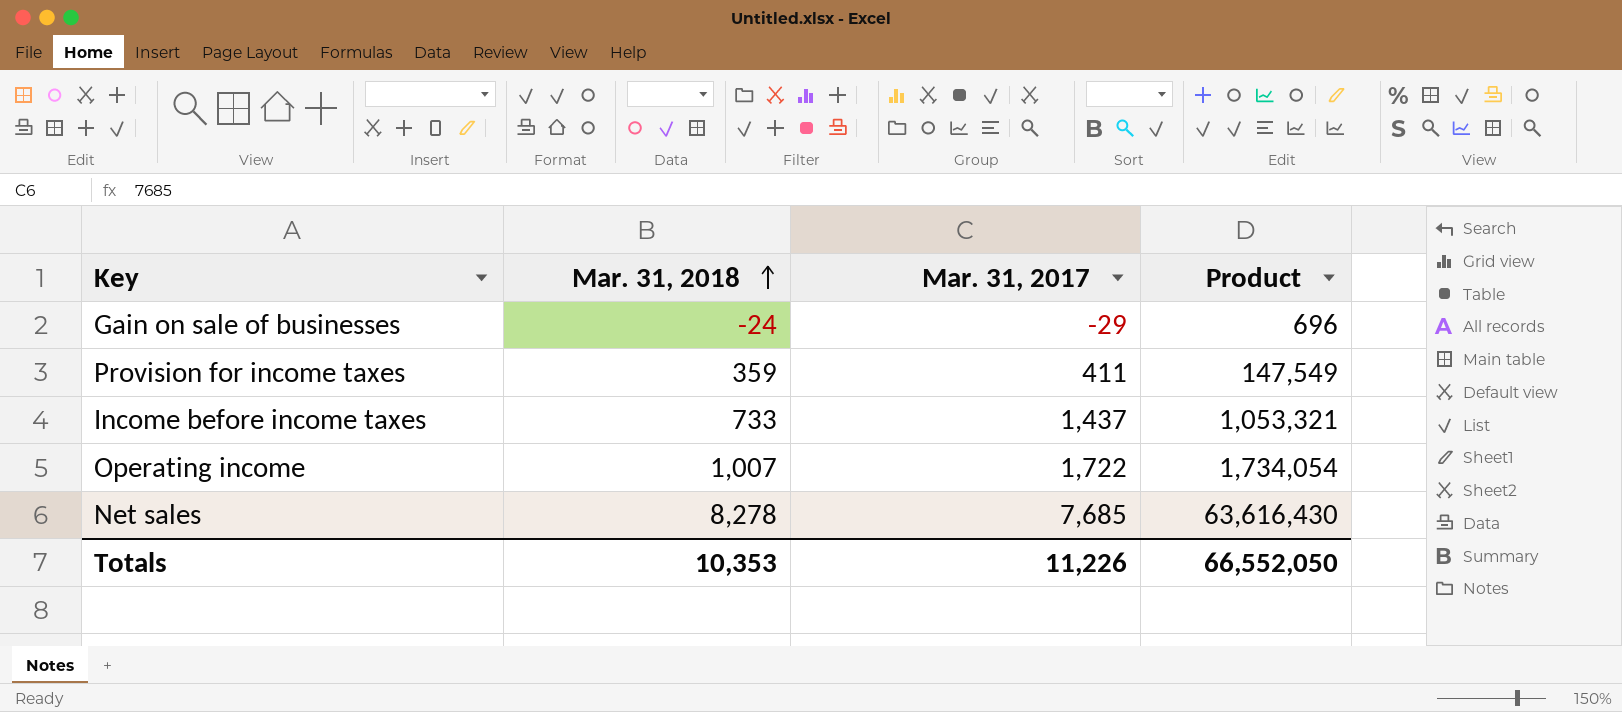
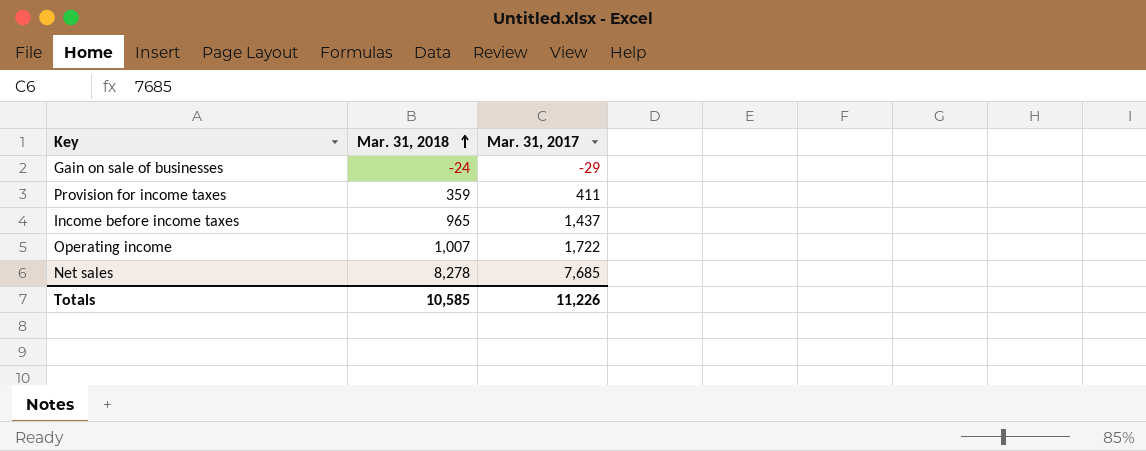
column Product | formula: [Mar. 31, 2018] * [Mar. 31, 2017] -> none
Income before income taxes | Mar. 31, 2018: 733 -> 965
Totals | Mar. 31, 2018: 10,353 -> 10,585

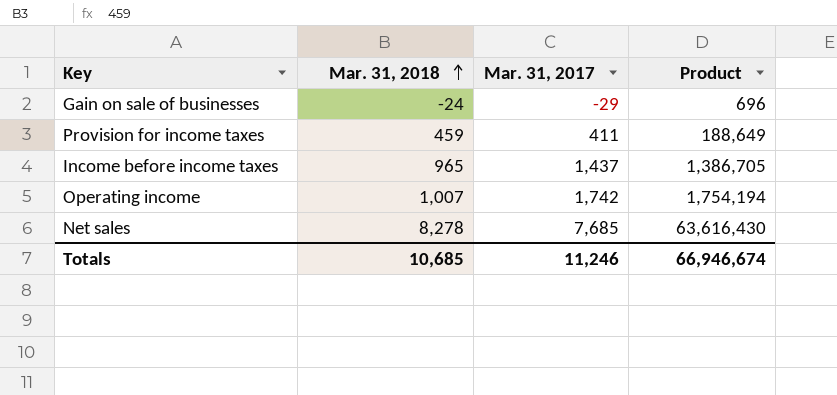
column Product | formula: none -> [Mar. 31, 2018] * [Mar. 31, 2017]
Provision for income taxes | Mar. 31, 2018: 359 -> 459
Operating income | Mar. 31, 2017: 1,722 -> 1,742
Totals | Mar. 31, 2018: 10,585 -> 10,685
Totals | Mar. 31, 2017: 11,226 -> 11,246

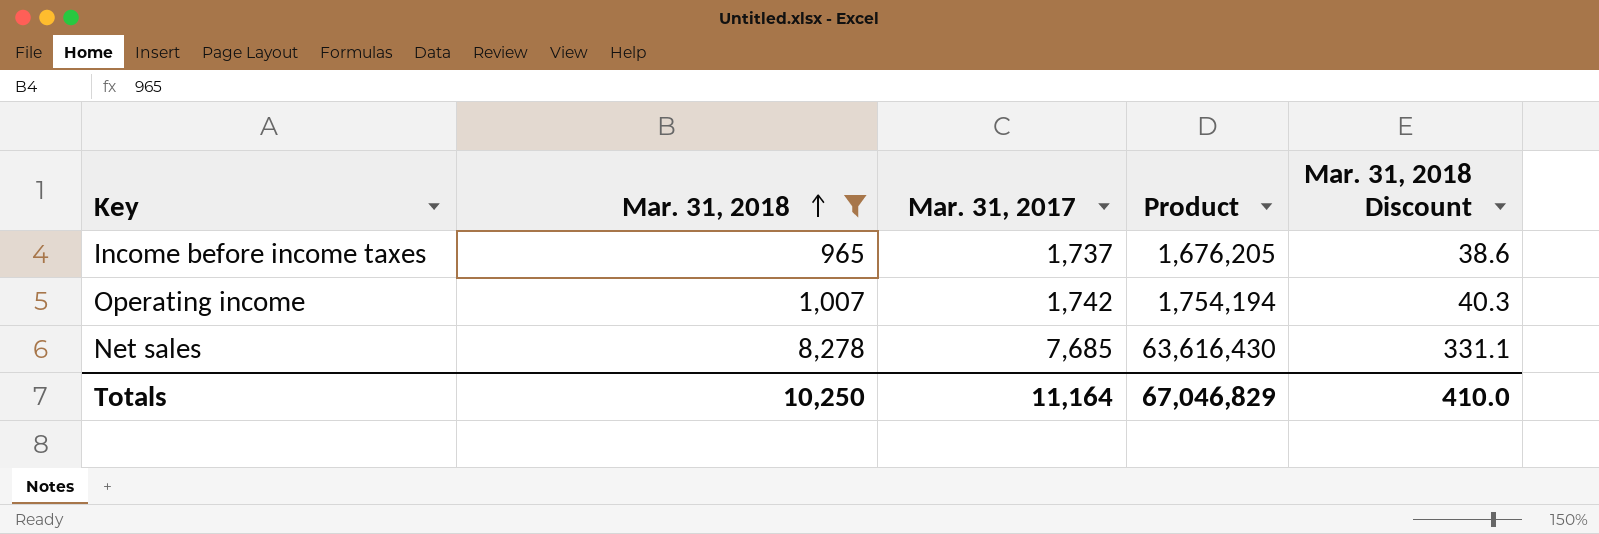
filter: none -> Mar. 31, 2018 >= 965
column Mar. 31, 2018 Discount | formula: none -> [Mar. 31, 2018] * 0.04
Income before income taxes | Mar. 31, 2017: 1,437 -> 1,737
Income before income taxes | Product: 1,386,705 -> 1,676,205
Totals | Mar. 31, 2018: 10,685 -> 10,250
Totals | Mar. 31, 2017: 11,246 -> 11,164
Totals | Product: 66,946,674 -> 67,046,829

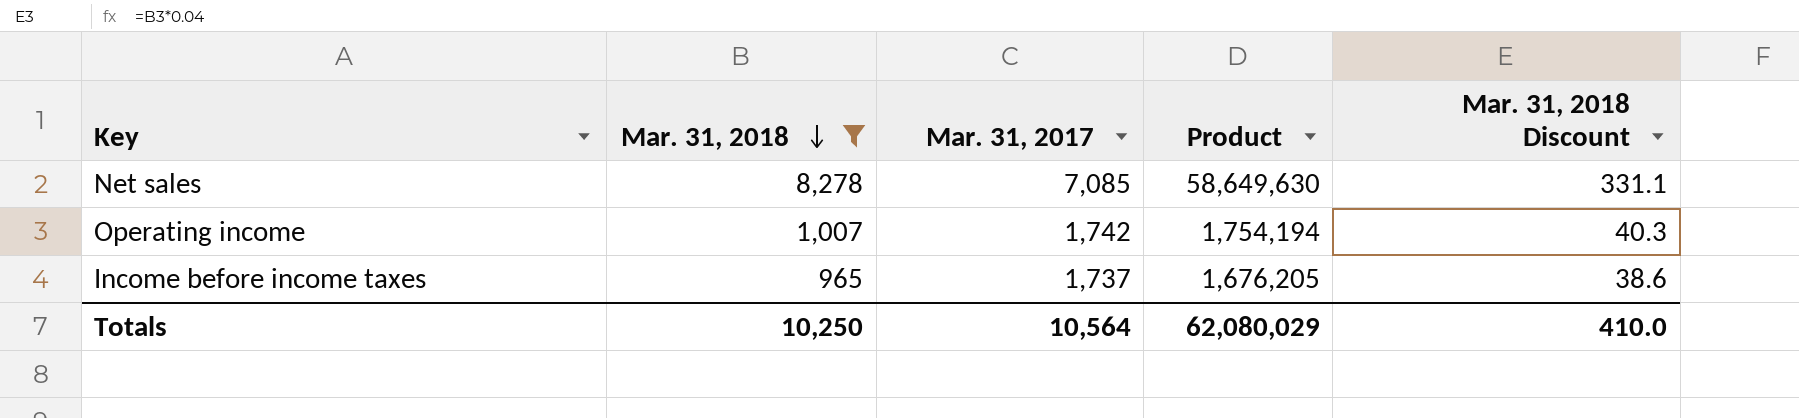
row order: Mar. 31, 2018 ascending -> Mar. 31, 2018 descending
Net sales | Mar. 31, 2017: 7,685 -> 7,085
Net sales | Product: 63,616,430 -> 58,649,630
Totals | Mar. 31, 2017: 11,164 -> 10,564
Totals | Product: 67,046,829 -> 62,080,029

